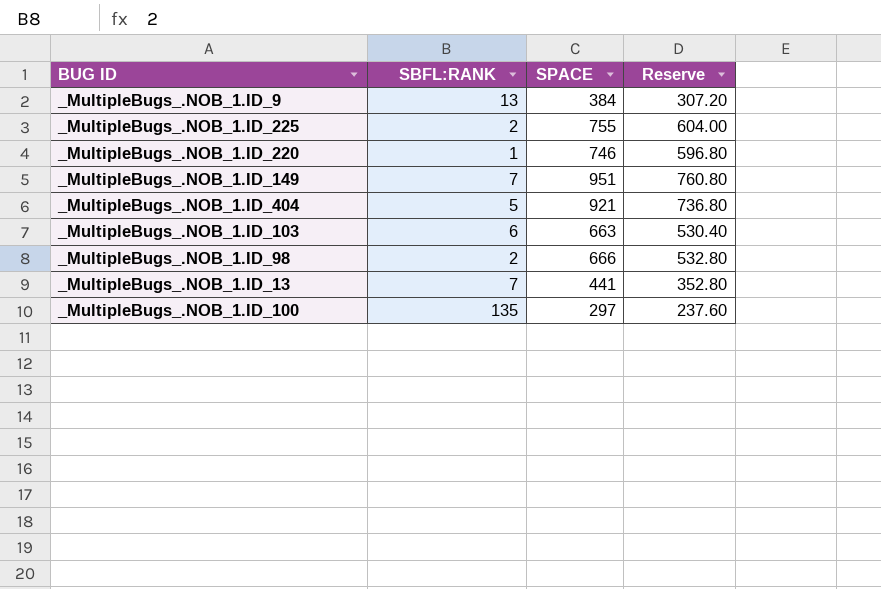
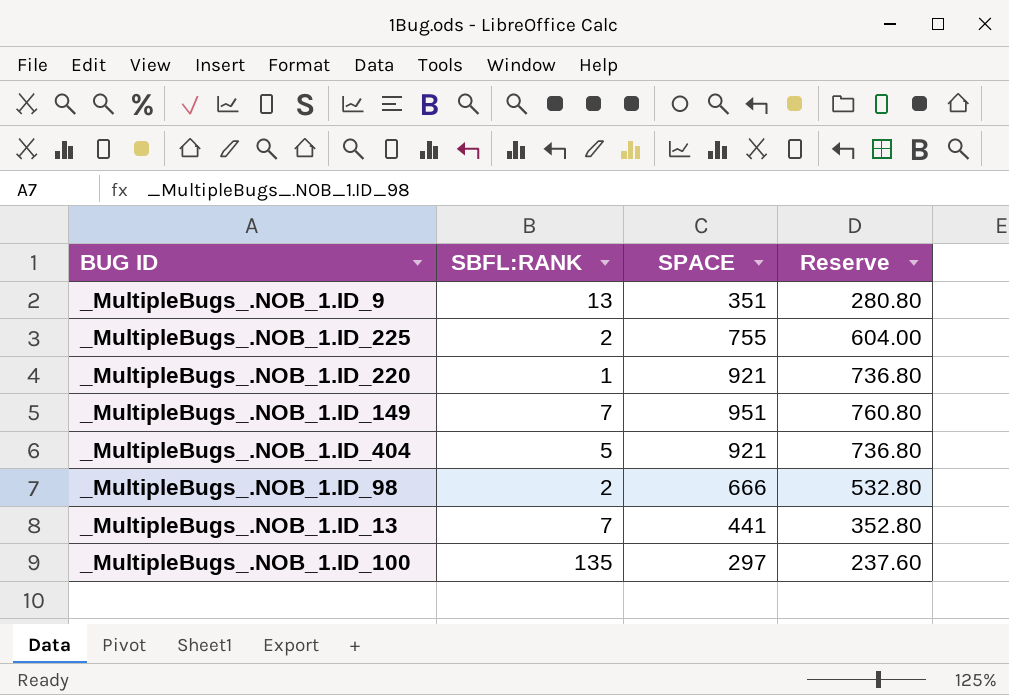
row _MultipleBugs_.NOB_1.ID_103: 6 | 663 | 530.40 -> none
_MultipleBugs_.NOB_1.ID_9 | SPACE: 384 -> 351
_MultipleBugs_.NOB_1.ID_9 | Reserve: 307.20 -> 280.80
_MultipleBugs_.NOB_1.ID_220 | SPACE: 746 -> 921
_MultipleBugs_.NOB_1.ID_220 | Reserve: 596.80 -> 736.80

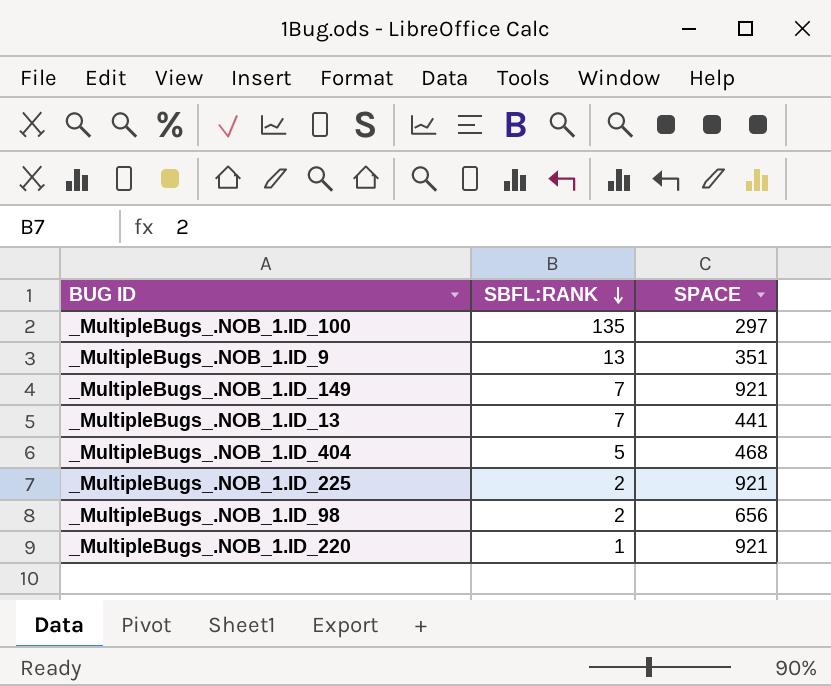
row order: none -> SBFL:RANK descending
column Reserve | formula: [SPACE] * 0.8 -> none
_MultipleBugs_.NOB_1.ID_149 | SPACE: 951 -> 921
_MultipleBugs_.NOB_1.ID_404 | SPACE: 921 -> 468
_MultipleBugs_.NOB_1.ID_225 | SPACE: 755 -> 921
_MultipleBugs_.NOB_1.ID_98 | SPACE: 666 -> 656

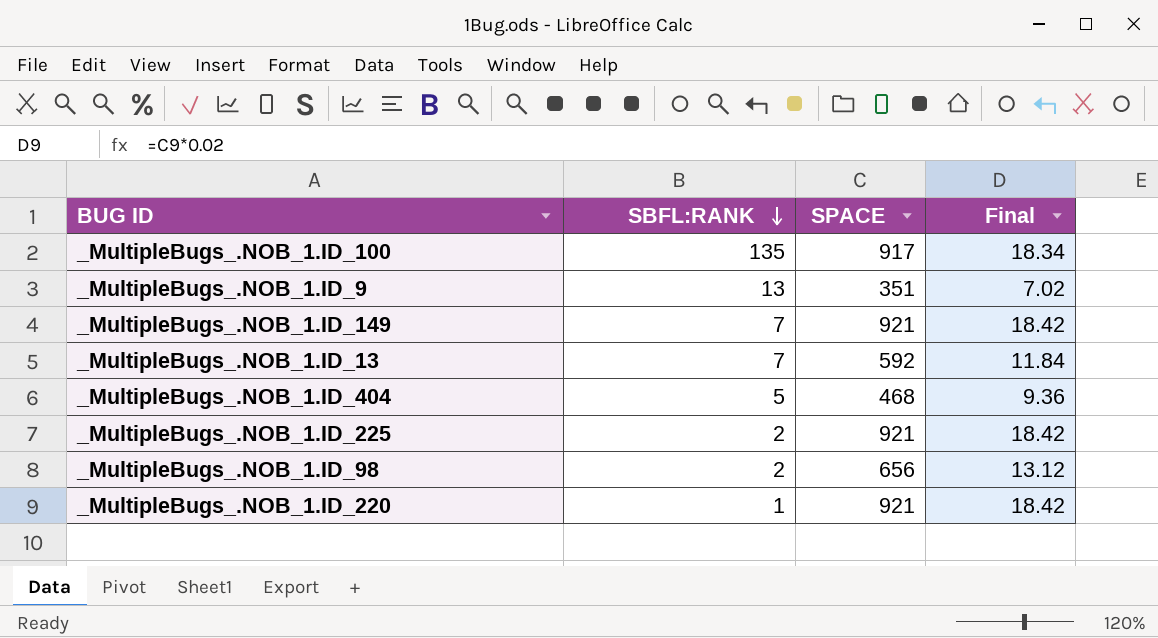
column Final | formula: none -> [SPACE] * 0.02
_MultipleBugs_.NOB_1.ID_100 | SPACE: 297 -> 917
_MultipleBugs_.NOB_1.ID_13 | SPACE: 441 -> 592

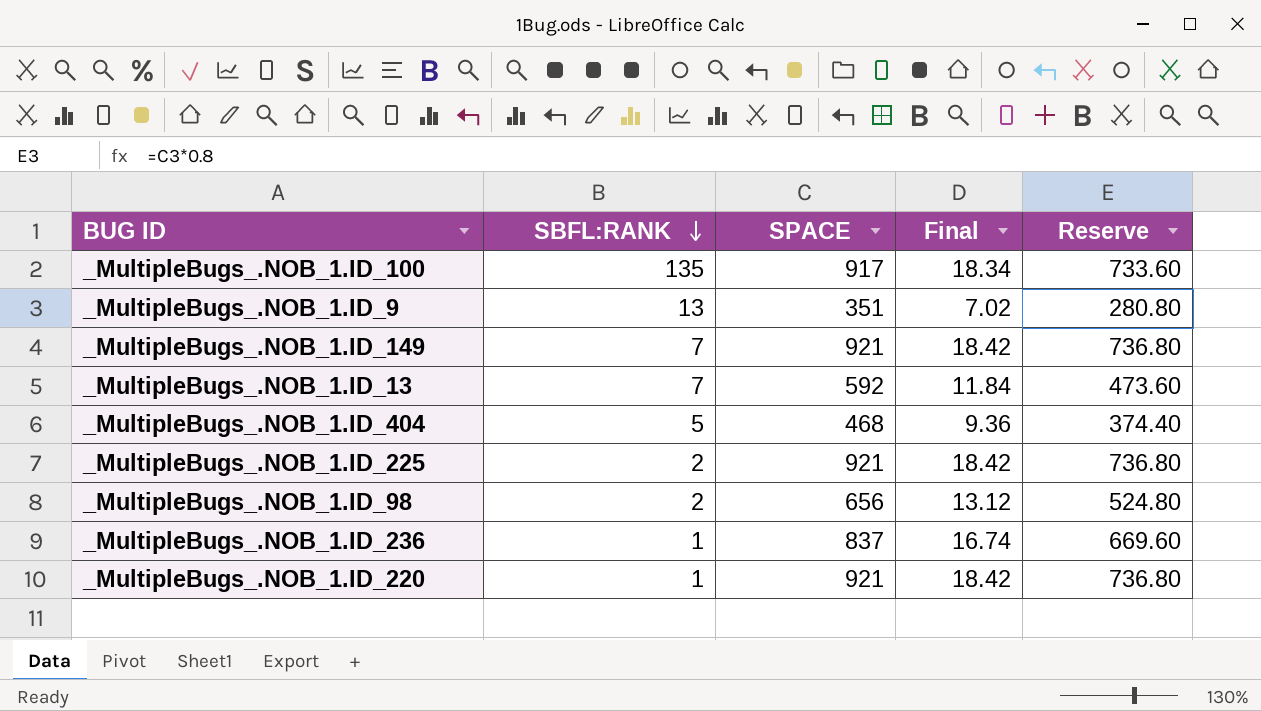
column Reserve | formula: none -> [SPACE] * 0.8
row _MultipleBugs_.NOB_1.ID_236: none -> 1 | 837 | 16.74 | 669.60

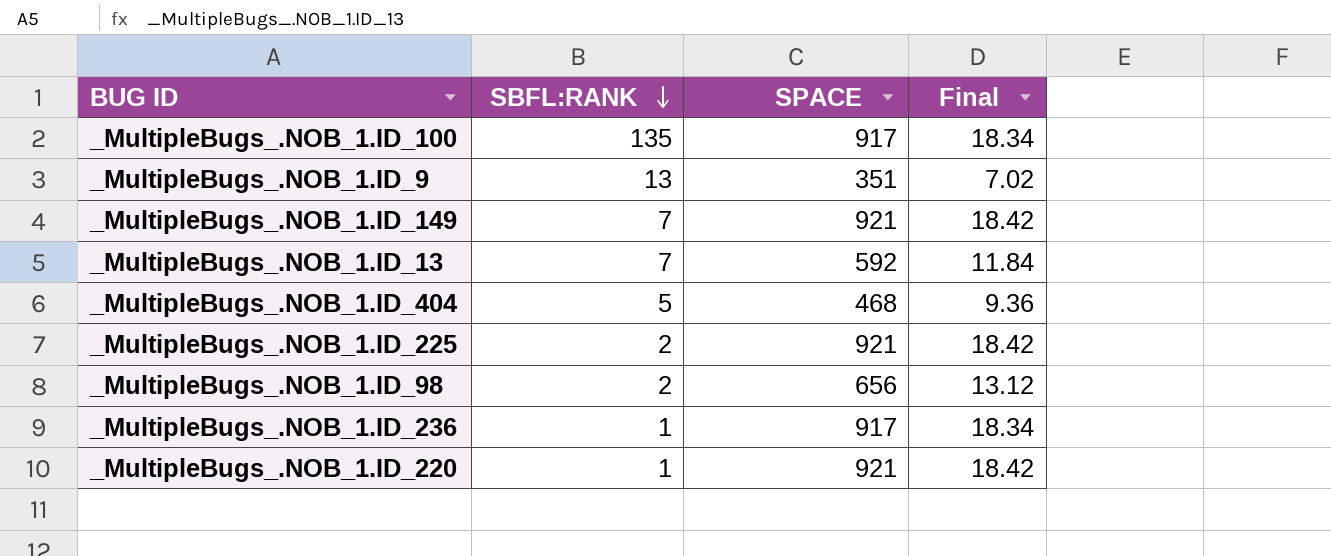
column Reserve | formula: [SPACE] * 0.8 -> none
_MultipleBugs_.NOB_1.ID_236 | SPACE: 837 -> 917
_MultipleBugs_.NOB_1.ID_236 | Final: 16.74 -> 18.34

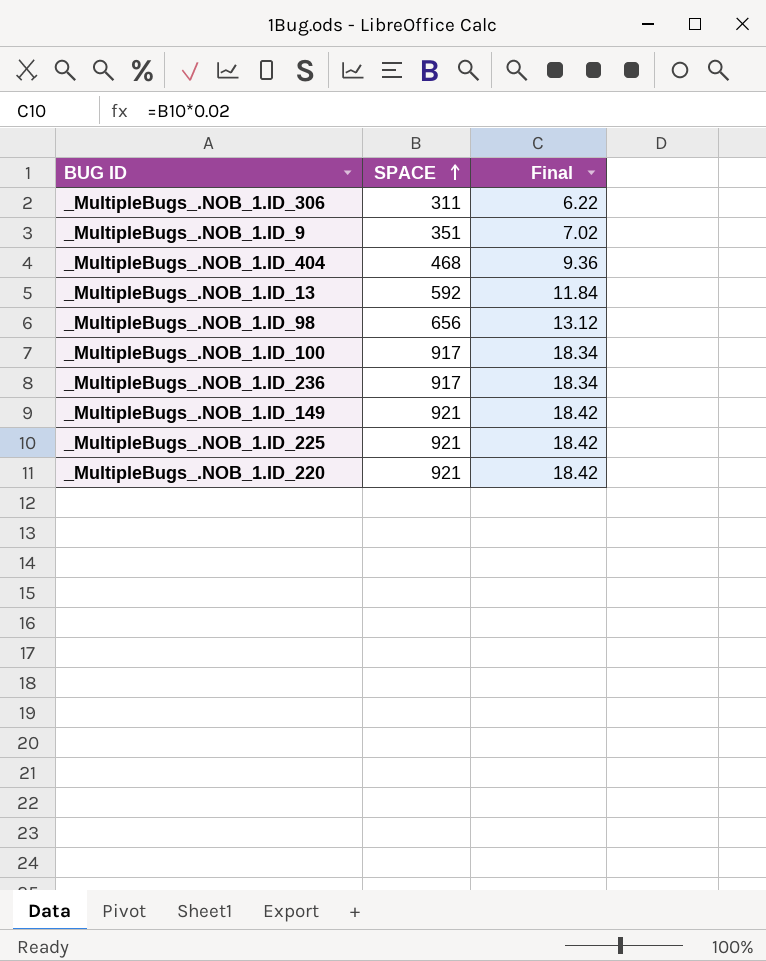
row order: SBFL:RANK descending -> SPACE ascending
column SBFL:RANK | position: 2 -> none
row _MultipleBugs_.NOB_1.ID_306: none -> 311 | 6.22

